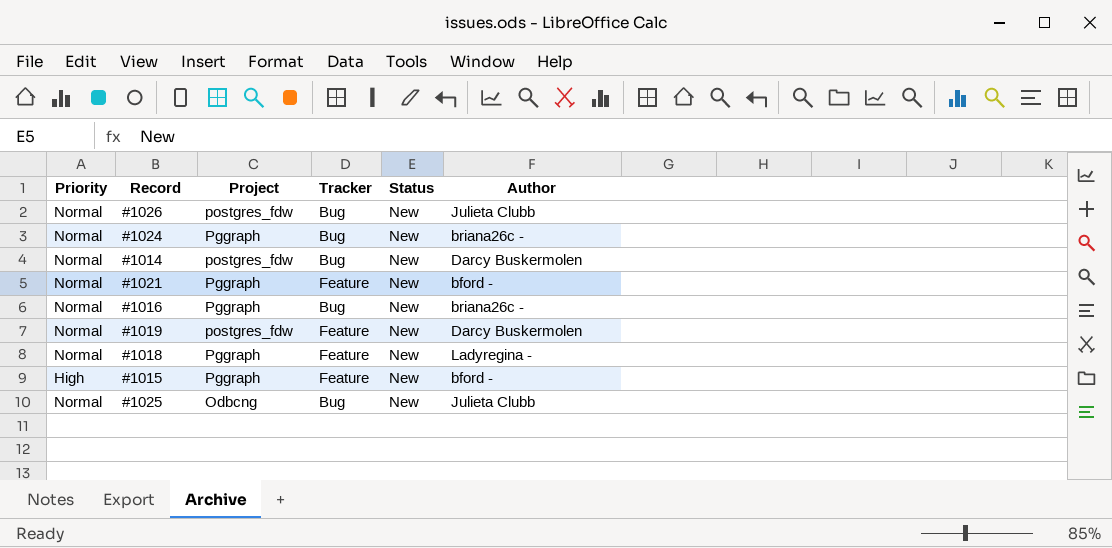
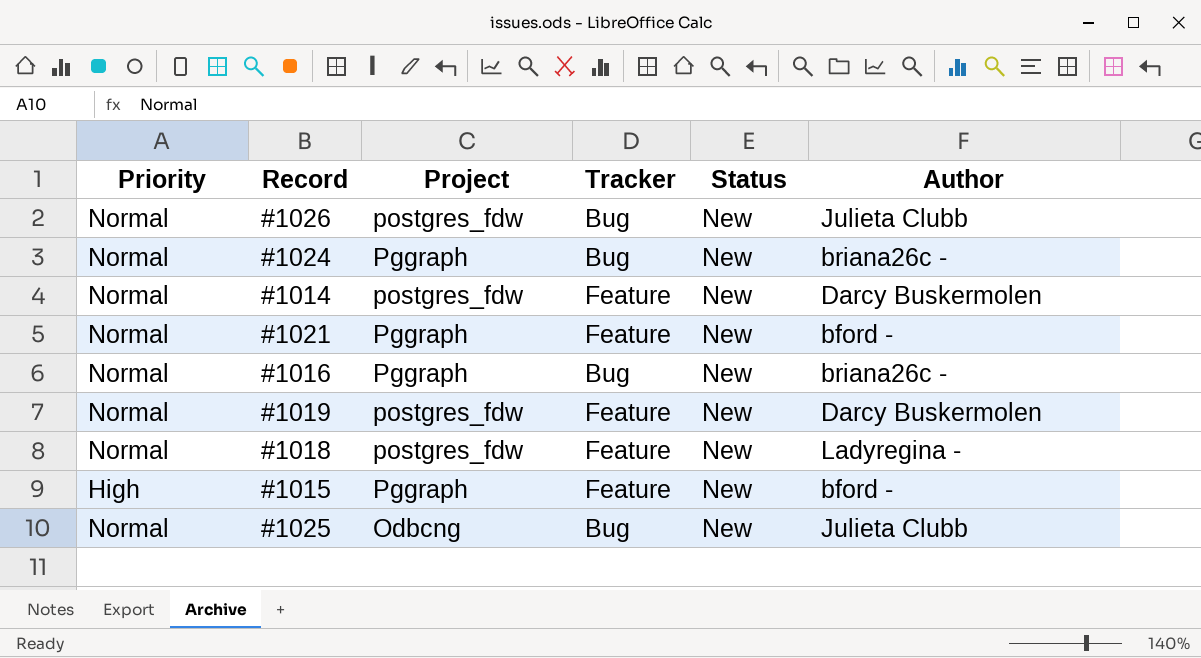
#1014 | Tracker: Bug -> Feature
#1018 | Project: Pggraph -> postgres_fdw

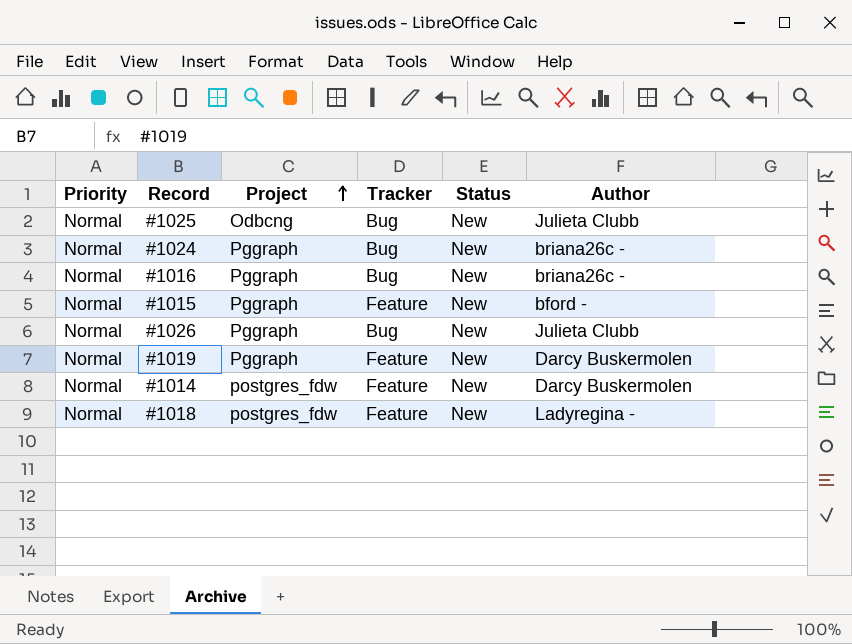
row order: none -> Project ascending
row #1021: Normal | Pggraph | Feature | New | bford - -> none
#1015 | Priority: High -> Normal
#1026 | Project: postgres_fdw -> Pggraph
#1019 | Project: postgres_fdw -> Pggraph

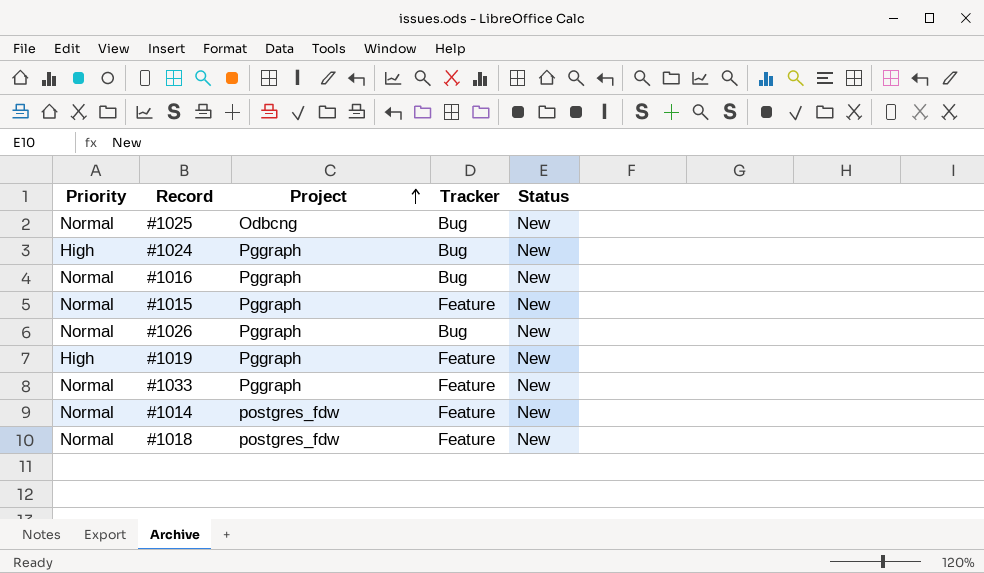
column Author | position: 6 -> none
#1024 | Priority: Normal -> High
#1019 | Priority: Normal -> High
row #1033: none -> Normal | Pggraph | Feature | New

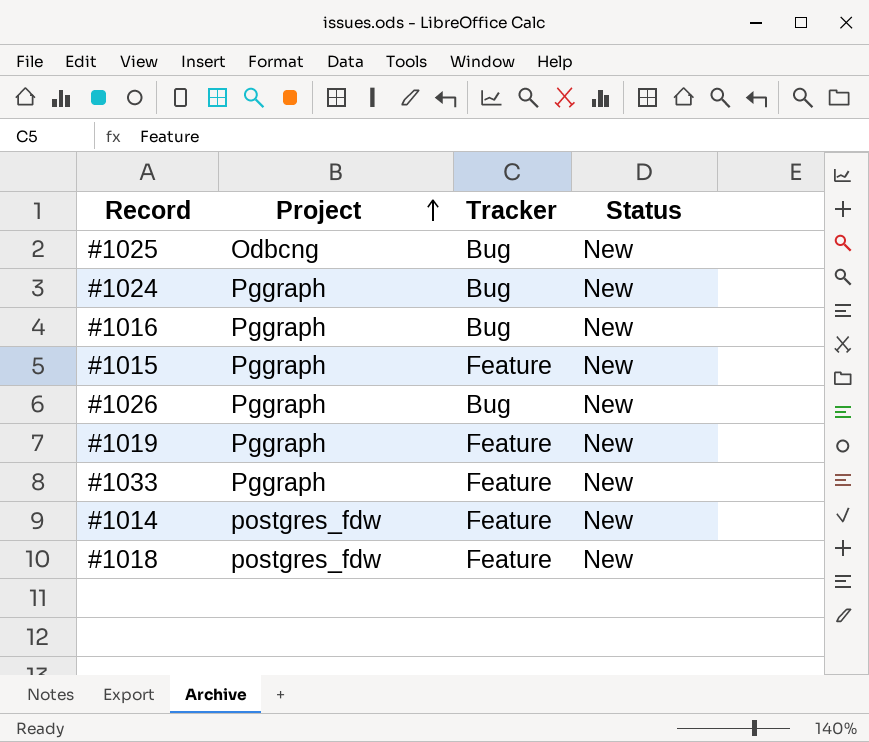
column Priority | position: 1 -> none

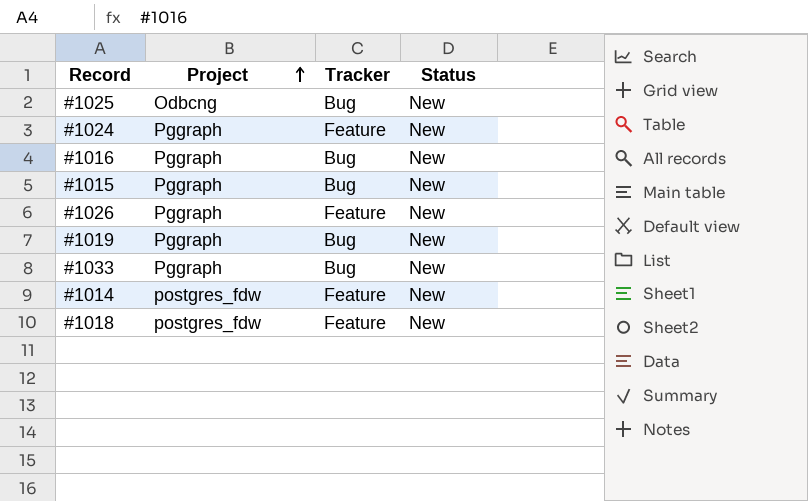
#1024 | Tracker: Bug -> Feature
#1015 | Tracker: Feature -> Bug
#1026 | Tracker: Bug -> Feature
#1019 | Tracker: Feature -> Bug
#1033 | Tracker: Feature -> Bug

